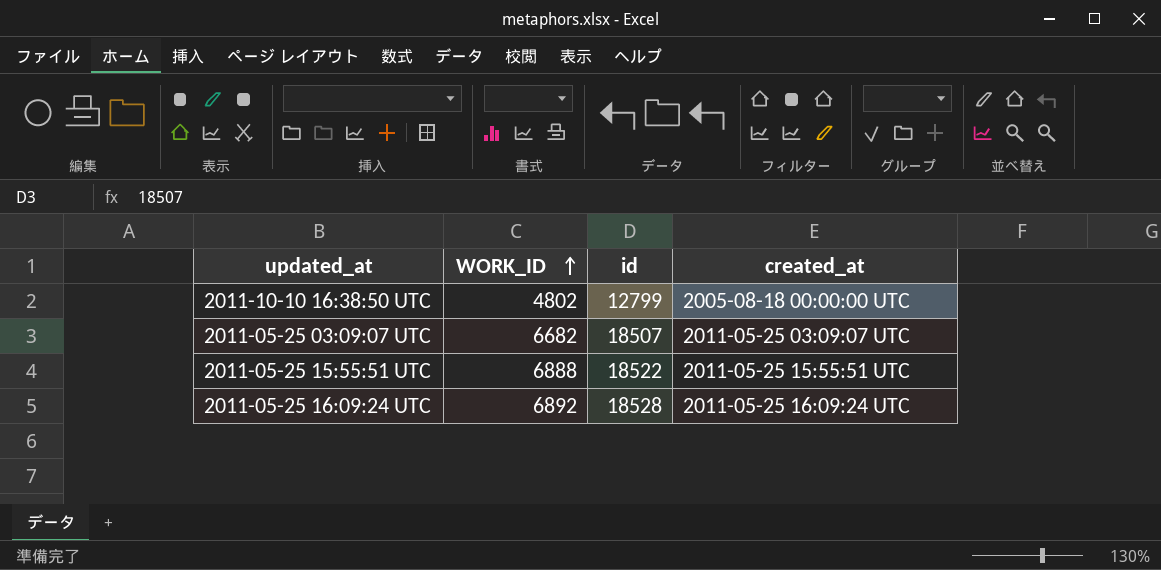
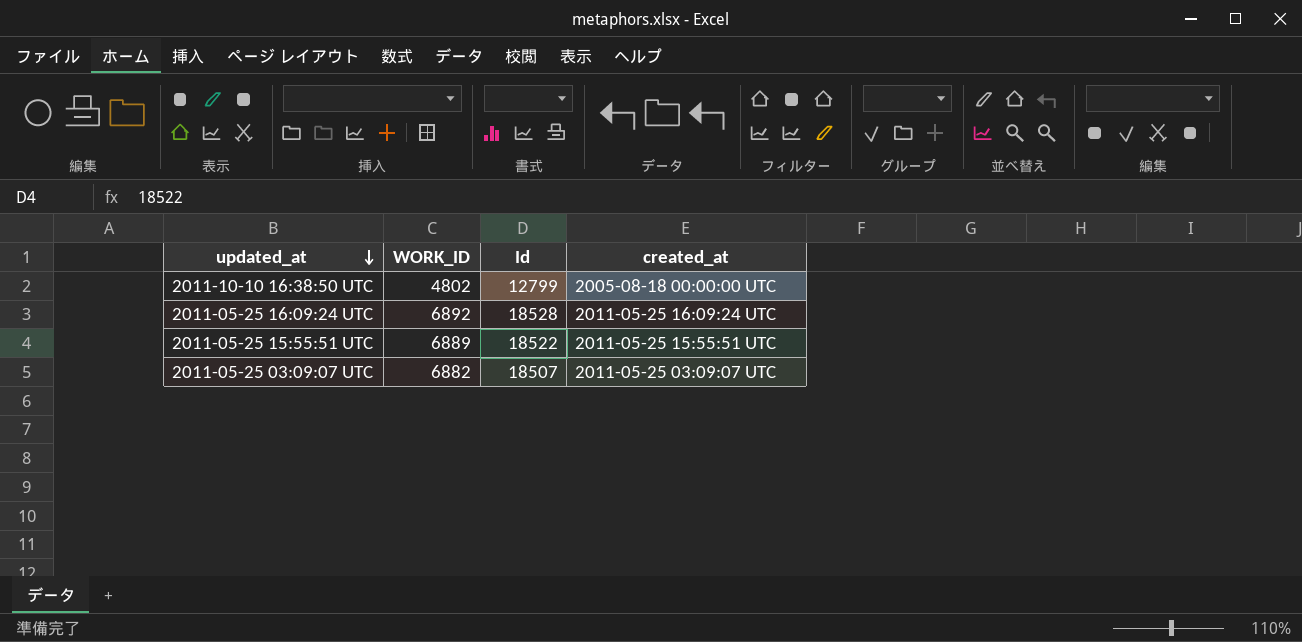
row order: WORK_ID ascending -> updated_at descending
column name: id -> Id
2011-05-25 15:55:51 UTC | WORK_ID: 6888 -> 6889
2011-05-25 03:09:07 UTC | WORK_ID: 6682 -> 6882

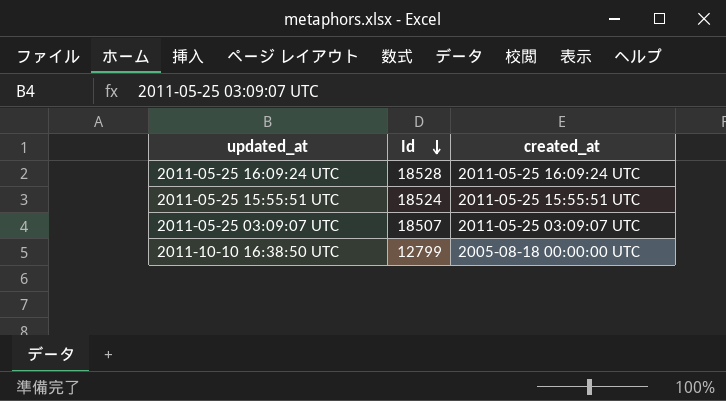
row order: updated_at descending -> Id descending
column WORK_ID | position: 2 -> none
2011-05-25 15:55:51 UTC | Id: 18522 -> 18524

